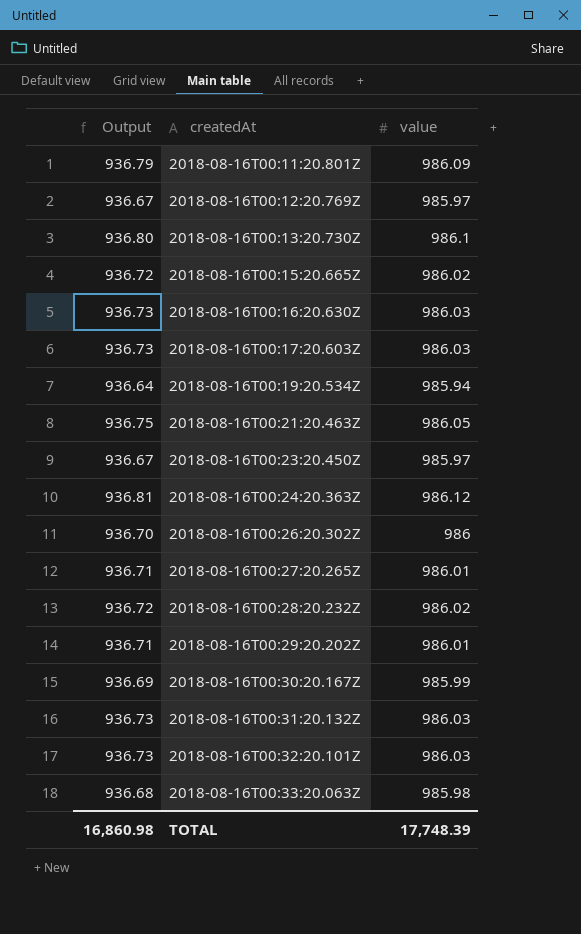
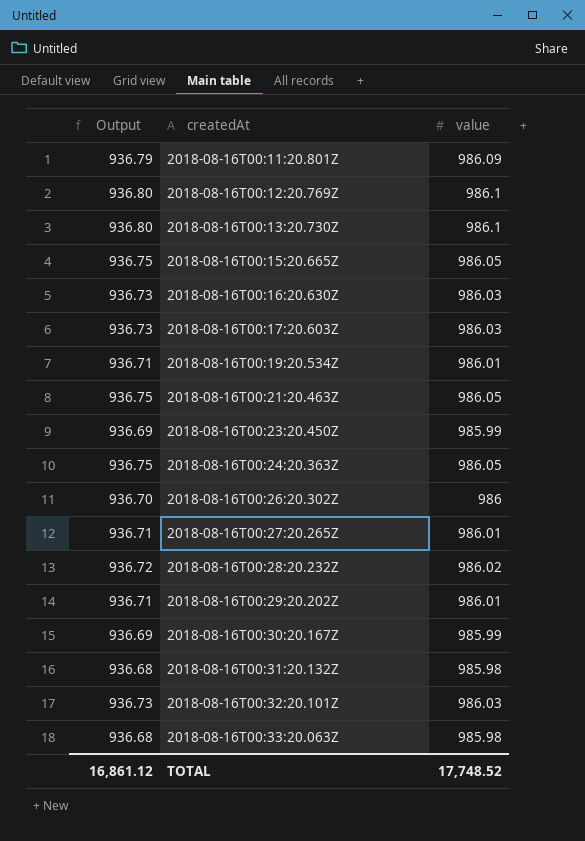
2018-08-16T00:12:20.769Z | Output: 936.67 -> 936.80
2018-08-16T00:12:20.769Z | value: 985.97 -> 986.1
2018-08-16T00:15:20.665Z | Output: 936.72 -> 936.75
2018-08-16T00:15:20.665Z | value: 986.02 -> 986.05
2018-08-16T00:19:20.534Z | Output: 936.64 -> 936.71
2018-08-16T00:19:20.534Z | value: 985.94 -> 986.01
2018-08-16T00:23:20.450Z | Output: 936.67 -> 936.69
2018-08-16T00:23:20.450Z | value: 985.97 -> 985.99
2018-08-16T00:24:20.363Z | Output: 936.81 -> 936.75
2018-08-16T00:24:20.363Z | value: 986.12 -> 986.05
2018-08-16T00:31:20.132Z | Output: 936.73 -> 936.68
2018-08-16T00:31:20.132Z | value: 986.03 -> 985.98
TOTAL | Output: 16,860.98 -> 16,861.12
TOTAL | value: 17,748.39 -> 17,748.52

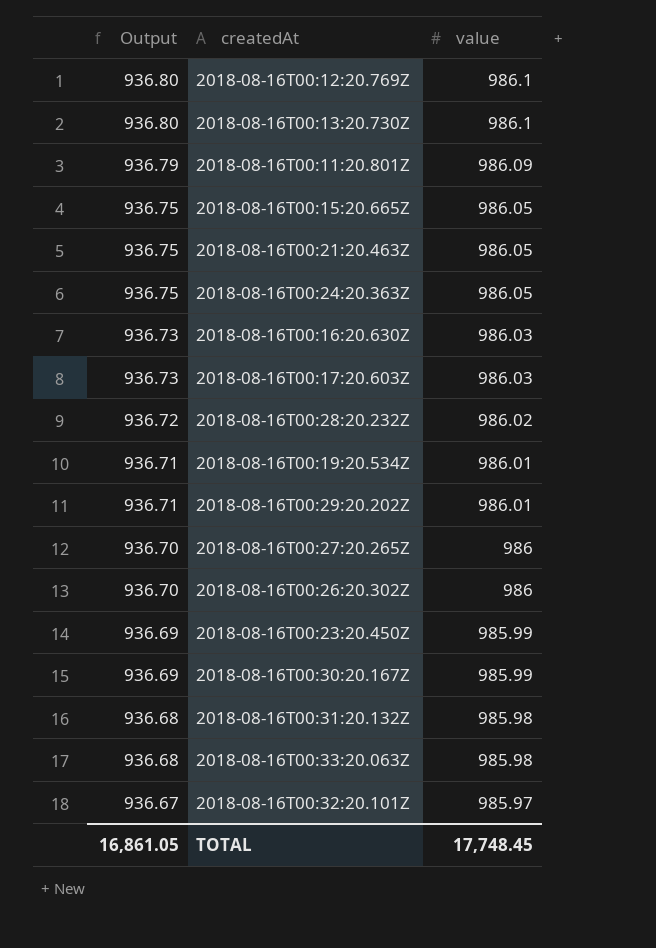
row order: createdAt ascending -> Output descending
2018-08-16T00:27:20.265Z | Output: 936.71 -> 936.70
2018-08-16T00:27:20.265Z | value: 986.01 -> 986
2018-08-16T00:32:20.101Z | Output: 936.73 -> 936.67
2018-08-16T00:32:20.101Z | value: 986.03 -> 985.97
TOTAL | Output: 16,861.12 -> 16,861.05
TOTAL | value: 17,748.52 -> 17,748.45

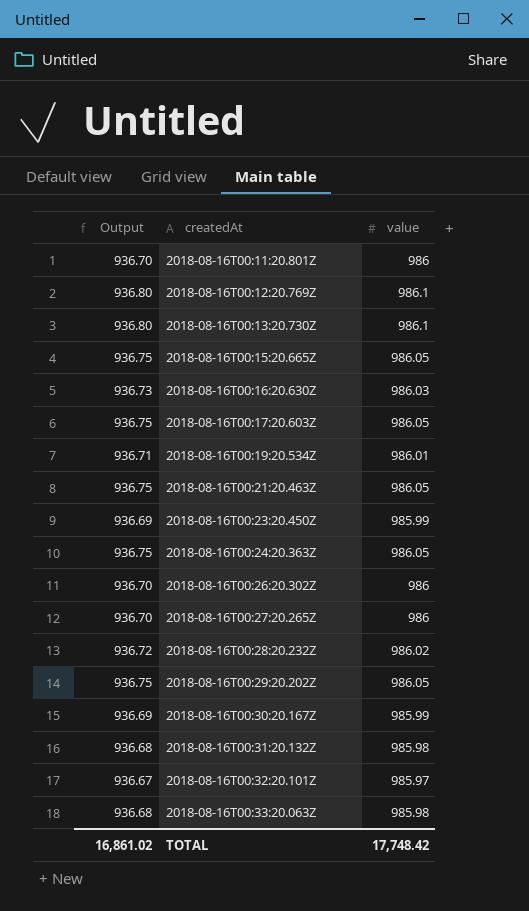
row order: Output descending -> createdAt ascending
2018-08-16T00:11:20.801Z | Output: 936.79 -> 936.70
2018-08-16T00:11:20.801Z | value: 986.09 -> 986
2018-08-16T00:17:20.603Z | Output: 936.73 -> 936.75
2018-08-16T00:17:20.603Z | value: 986.03 -> 986.05
2018-08-16T00:29:20.202Z | Output: 936.71 -> 936.75
2018-08-16T00:29:20.202Z | value: 986.01 -> 986.05
TOTAL | Output: 16,861.05 -> 16,861.02
TOTAL | value: 17,748.45 -> 17,748.42

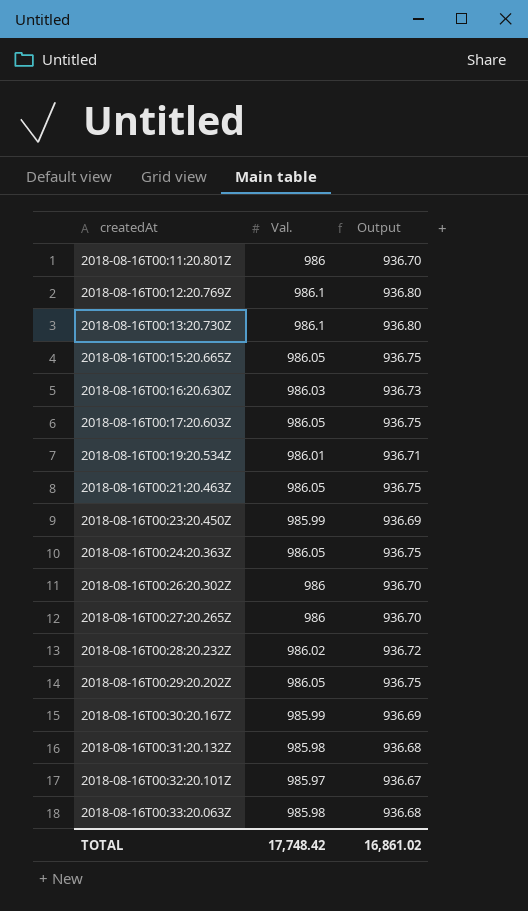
column name: value -> Val.
column Output | position: 1 -> 3

